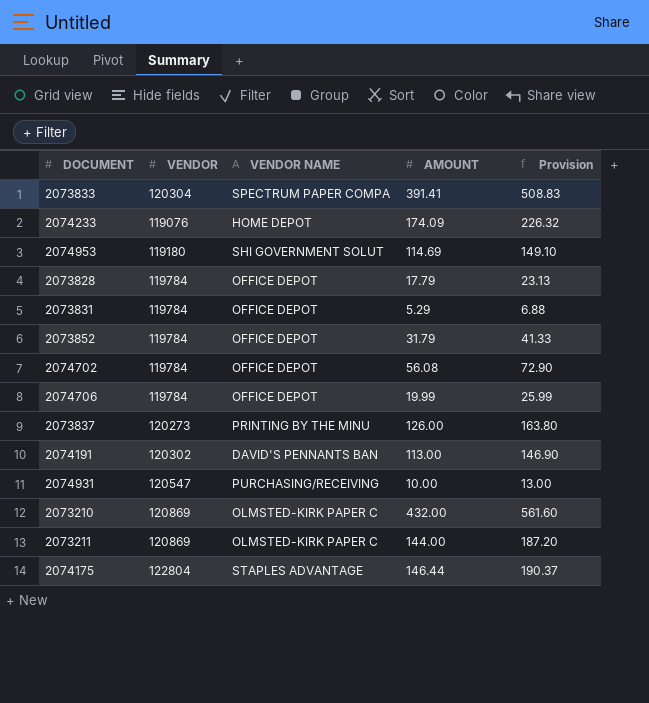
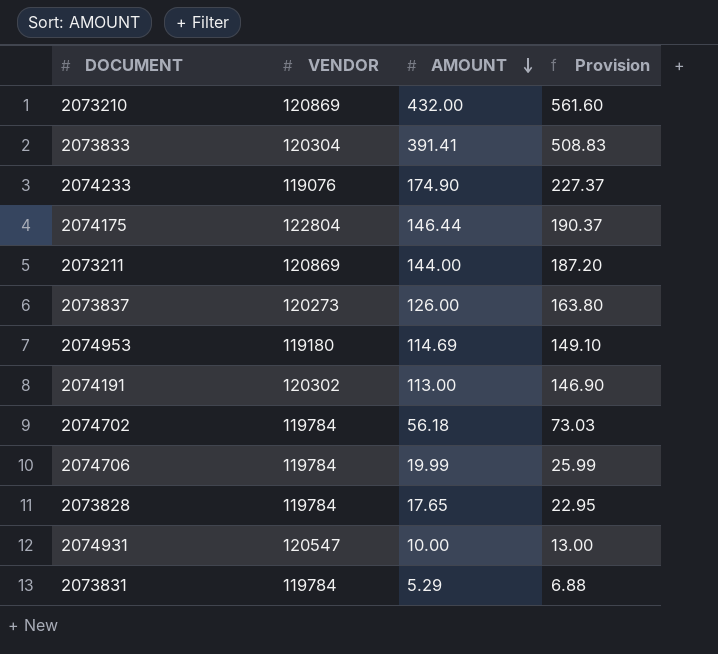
row order: none -> AMOUNT descending
column VENDOR NAME | position: 3 -> none
row 2073852: 119784 | OFFICE DEPOT | 31.79 | 41.33 -> none
2074233 | AMOUNT: 174.09 -> 174.90
2074233 | Provision: 226.32 -> 227.37
2074702 | AMOUNT: 56.08 -> 56.18
2074702 | Provision: 72.90 -> 73.03
2073828 | AMOUNT: 17.79 -> 17.65
2073828 | Provision: 23.13 -> 22.95

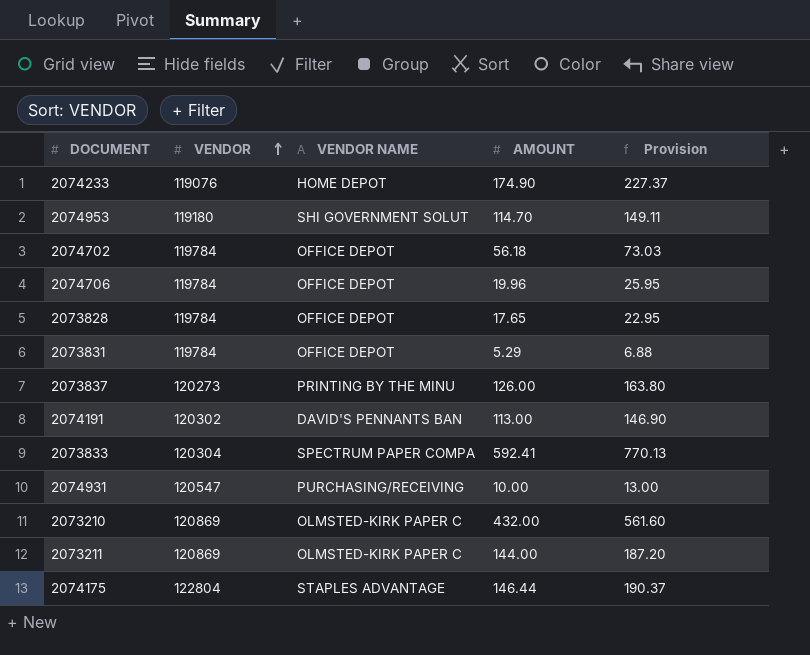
row order: AMOUNT descending -> VENDOR ascending
column VENDOR NAME | position: none -> 3
2074953 | AMOUNT: 114.69 -> 114.70
2074953 | Provision: 149.10 -> 149.11
2074706 | AMOUNT: 19.99 -> 19.96
2074706 | Provision: 25.99 -> 25.95
2073833 | AMOUNT: 391.41 -> 592.41
2073833 | Provision: 508.83 -> 770.13

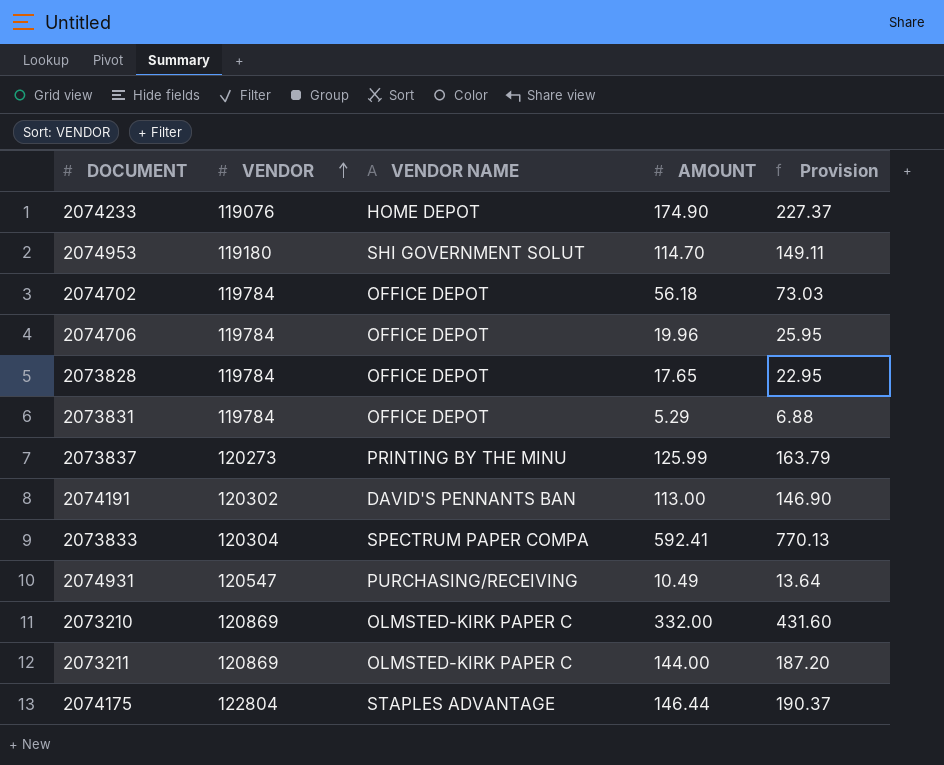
2073837 | AMOUNT: 126.00 -> 125.99
2073837 | Provision: 163.80 -> 163.79
2074931 | AMOUNT: 10.00 -> 10.49
2074931 | Provision: 13.00 -> 13.64
2073210 | AMOUNT: 432.00 -> 332.00
2073210 | Provision: 561.60 -> 431.60

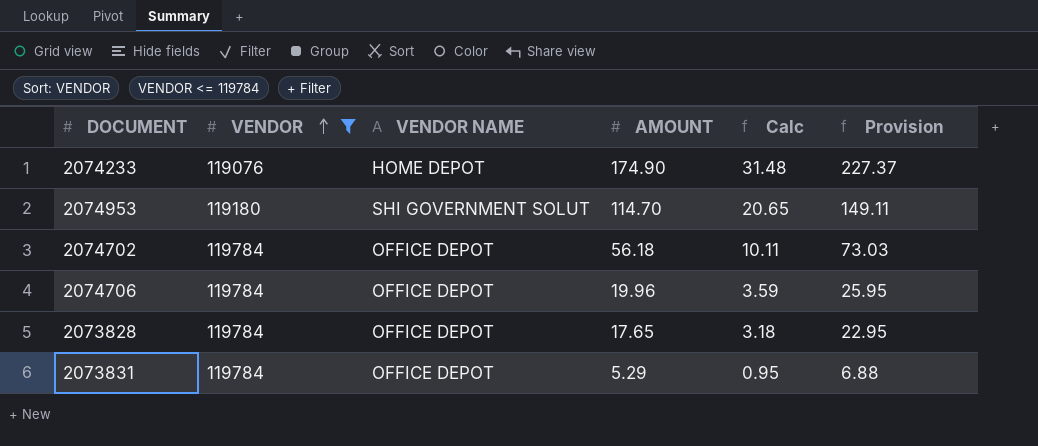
filter: none -> VENDOR <= 119784
column Calc | formula: none -> [AMOUNT] * 0.18

